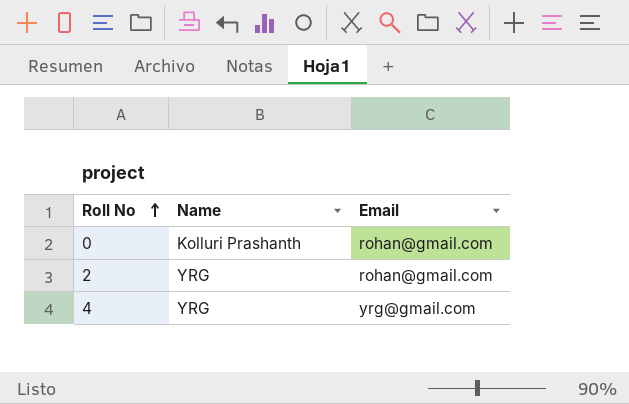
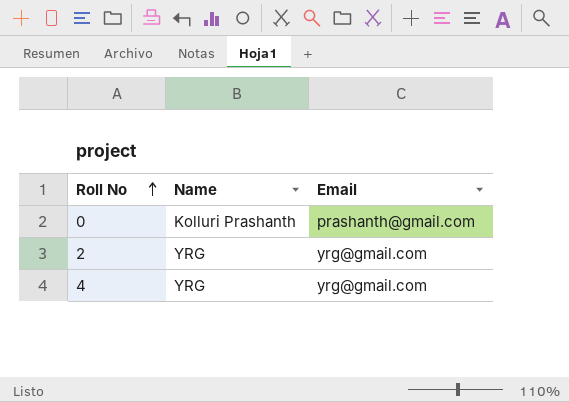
0 | Email: rohan@gmail.com -> prashanth@gmail.com
2 | Email: rohan@gmail.com -> yrg@gmail.com

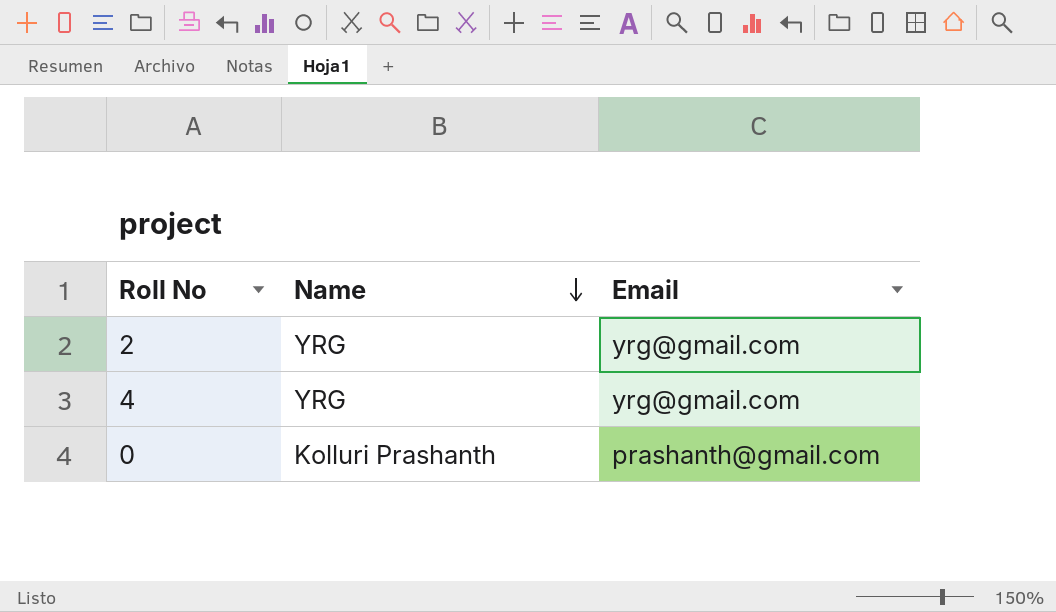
row order: Roll No ascending -> Name descending

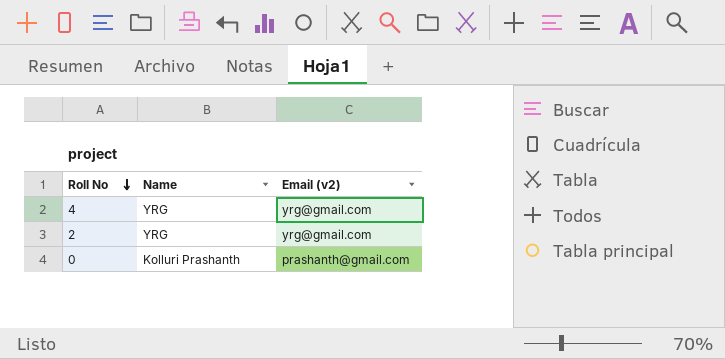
row order: Name descending -> Roll No descending
column name: Email -> Email (v2)

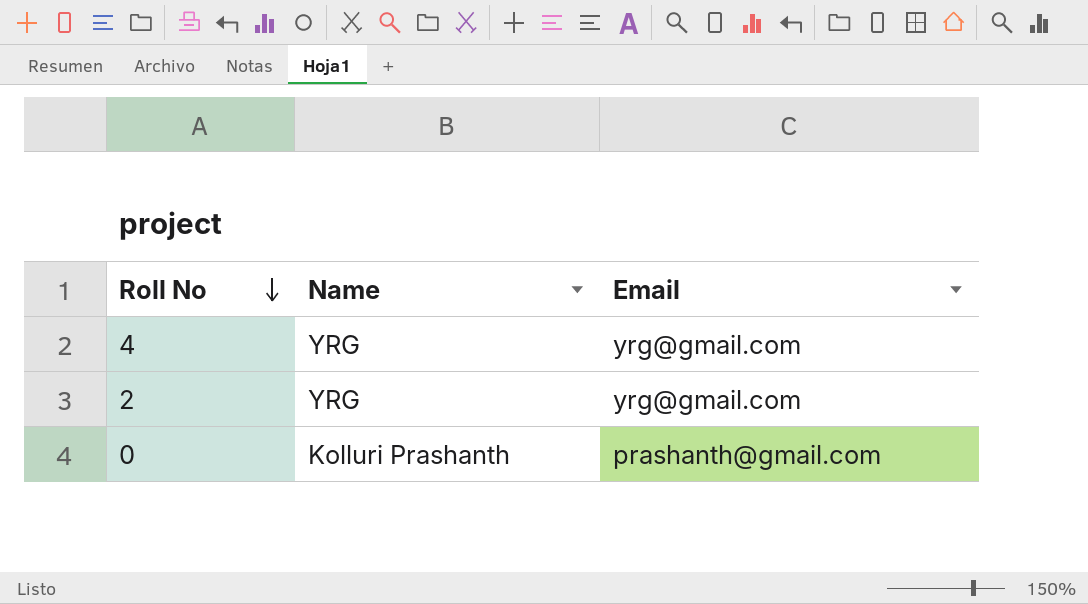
column name: Email (v2) -> Email

